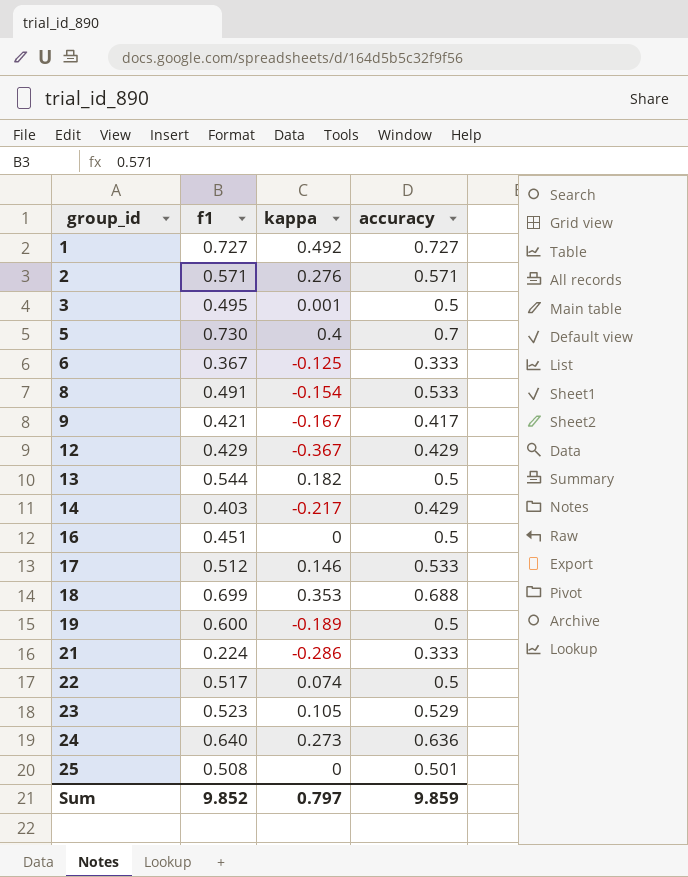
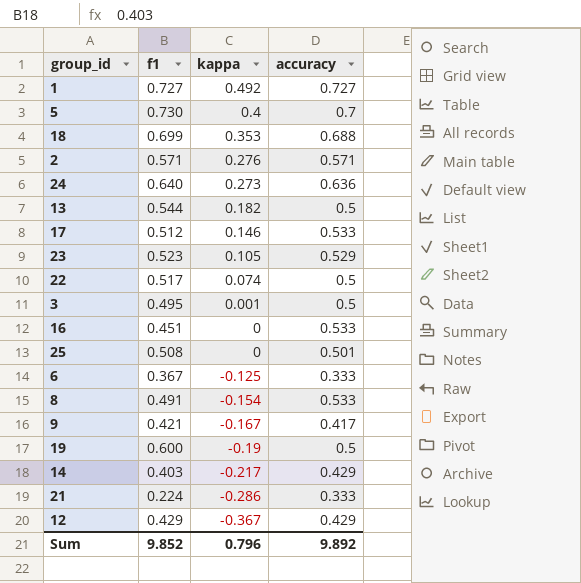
row order: group_id ascending -> kappa descending
16 | accuracy: 0.5 -> 0.533
19 | kappa: -0.189 -> -0.19
Sum | kappa: 0.797 -> 0.796
Sum | accuracy: 9.859 -> 9.892

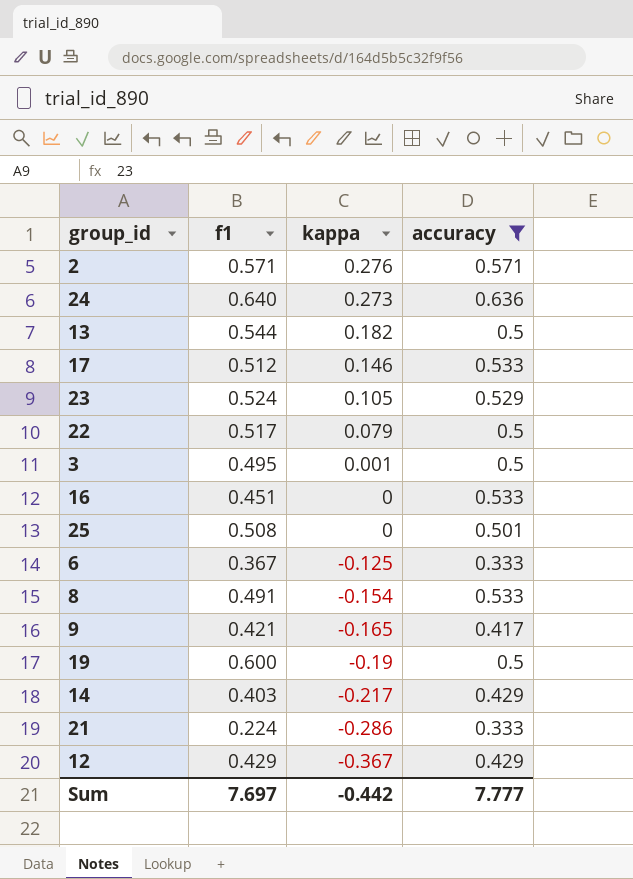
filter: none -> accuracy <= 0.636
23 | f1: 0.523 -> 0.524
22 | kappa: 0.074 -> 0.079
9 | kappa: -0.167 -> -0.165
Sum | f1: 9.852 -> 7.697
Sum | kappa: 0.796 -> -0.442
Sum | accuracy: 9.892 -> 7.777

